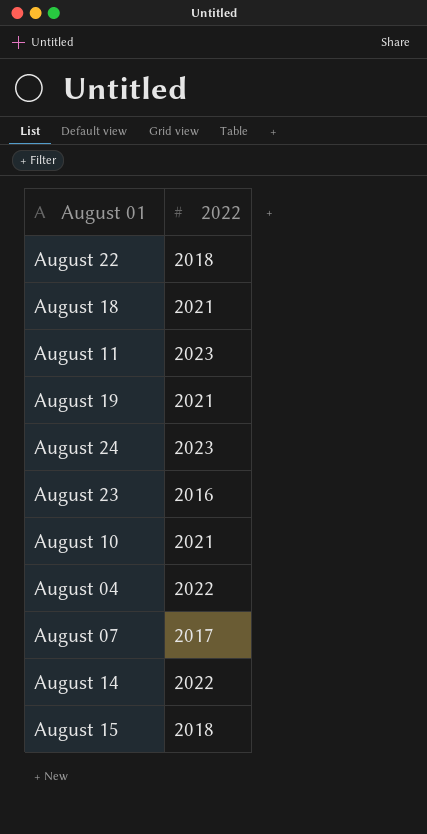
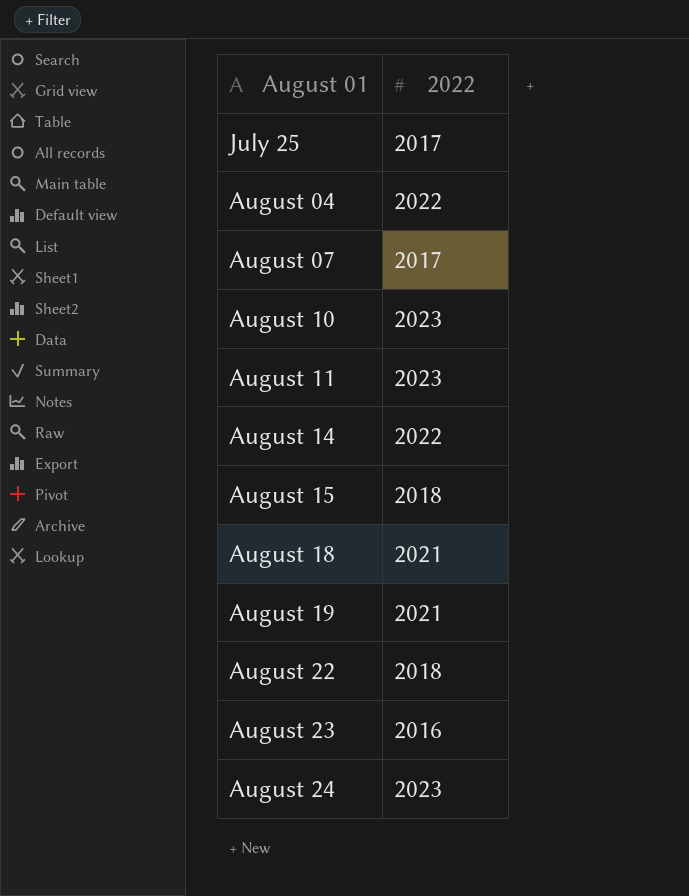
row order: none -> August 01 ascending
row July 25: none -> 2017
August 10 | 2022: 2021 -> 2023

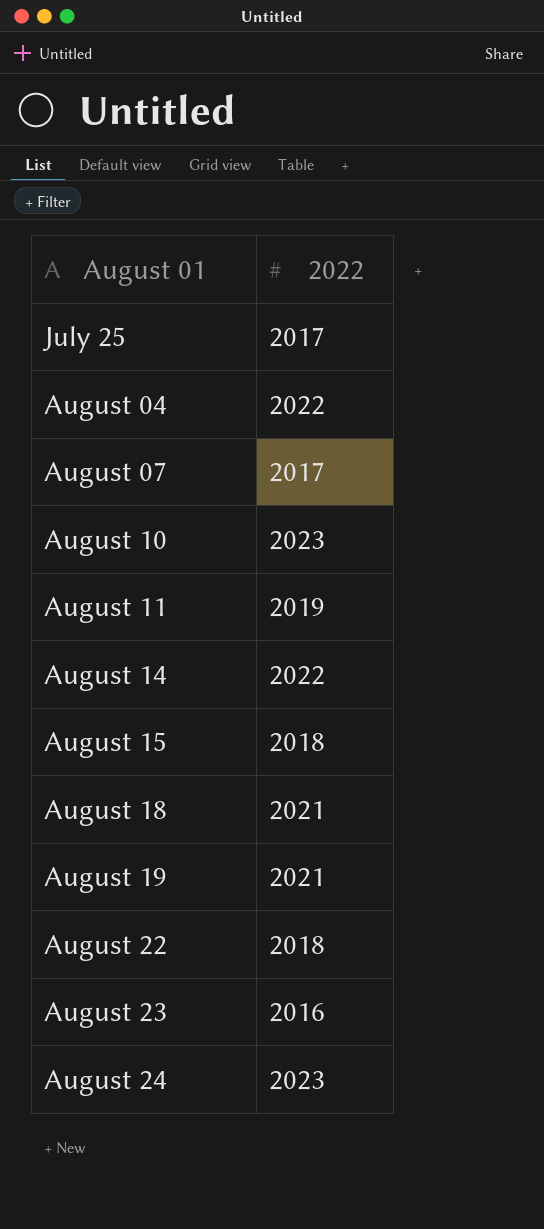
August 11 | 2022: 2023 -> 2019

